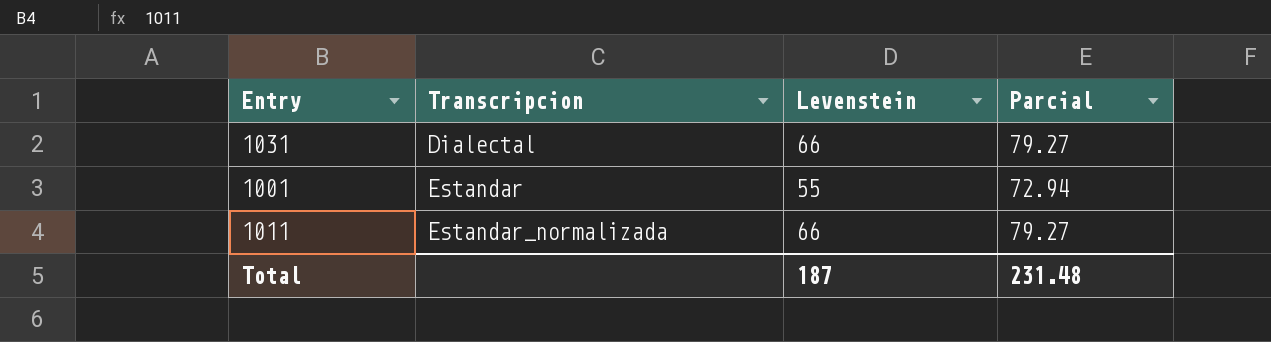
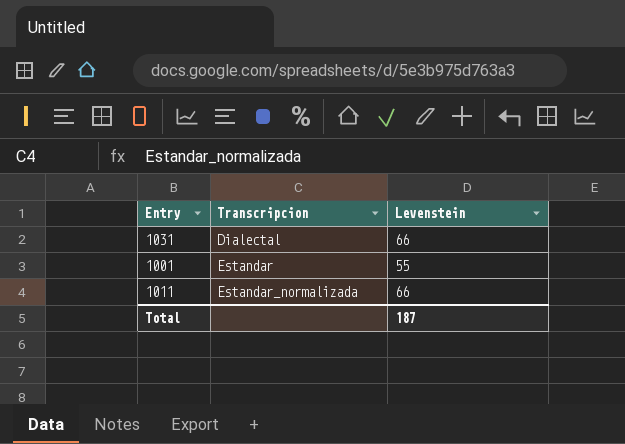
column Parcial | position: 4 -> none

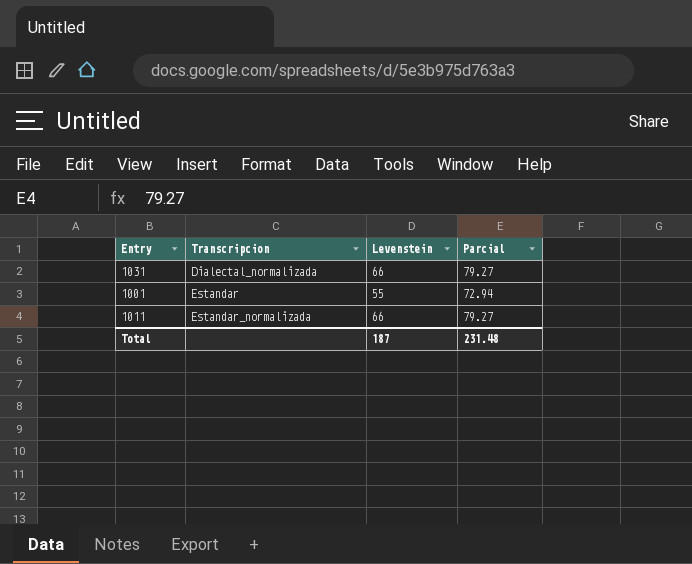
column Parcial | position: none -> 4
1031 | Transcripcion: Dialectal -> Dialectal_normalizada

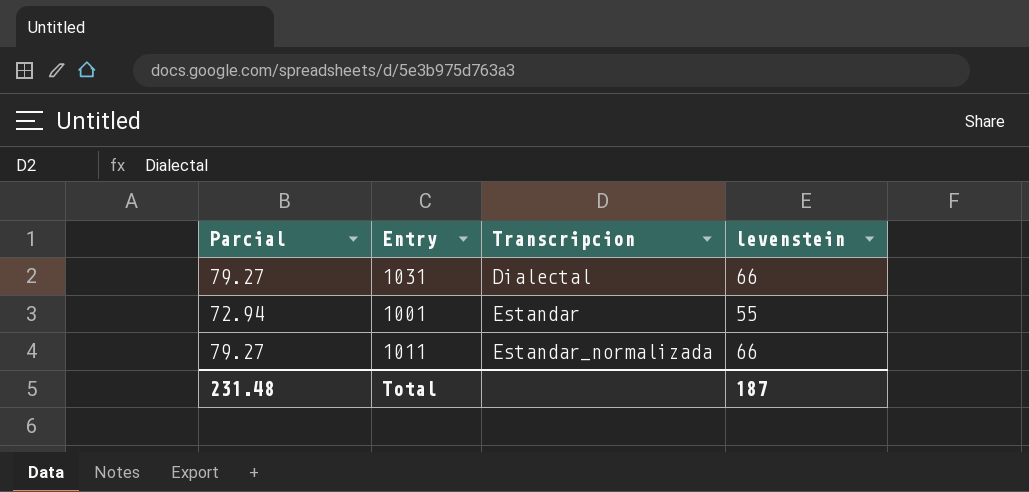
column Parcial | position: 4 -> 1
column name: Levenstein -> levenstein
1031 | Transcripcion: Dialectal_normalizada -> Dialectal

